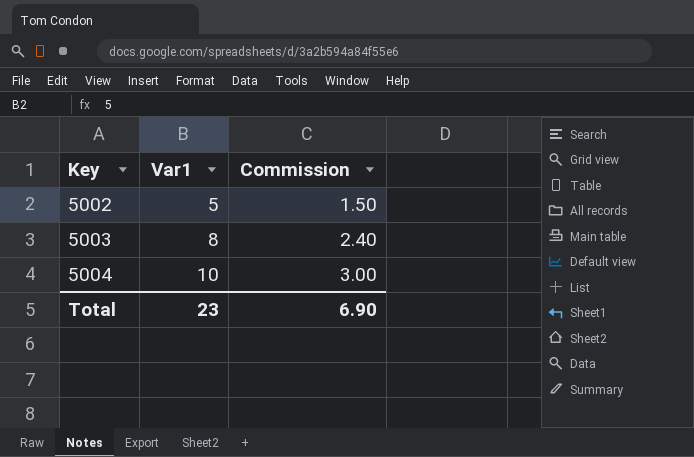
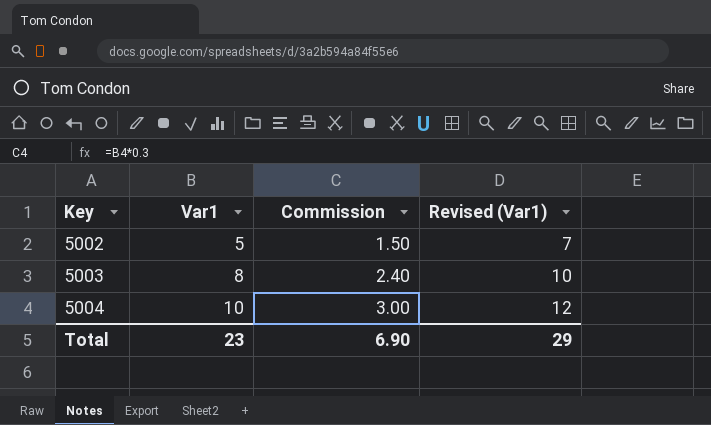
column Revised (Var1) | formula: none -> [Var1] + 2

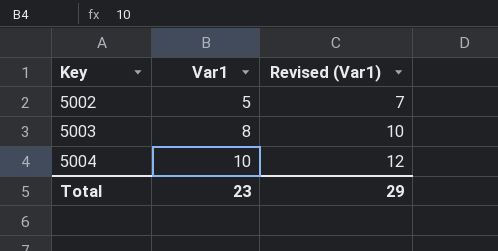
column Commission | formula: [Var1] * 0.3 -> none

